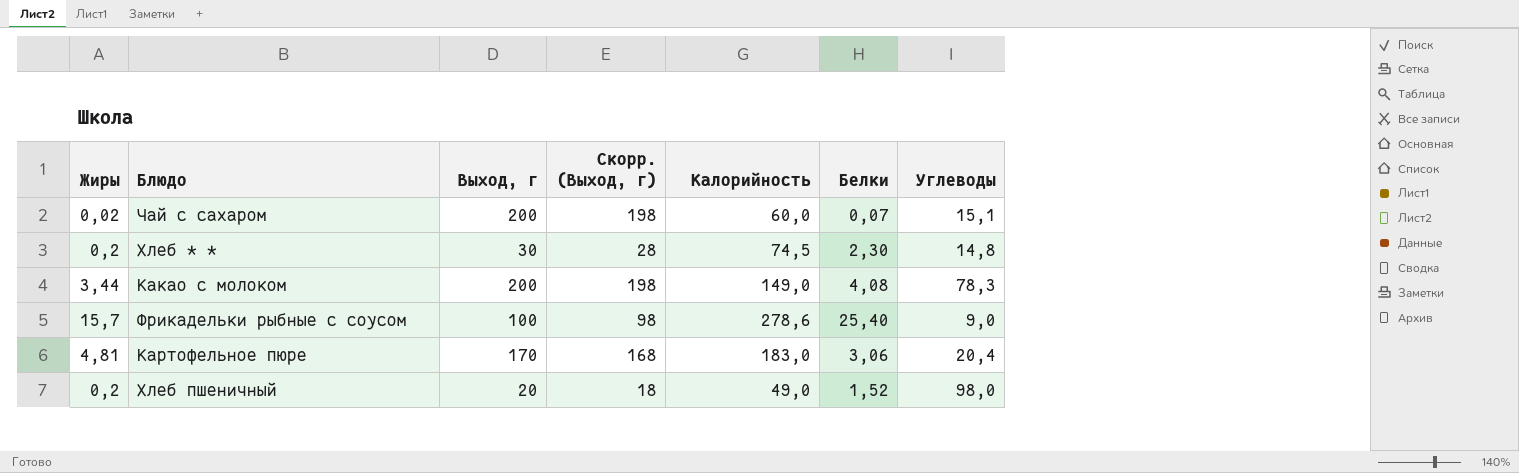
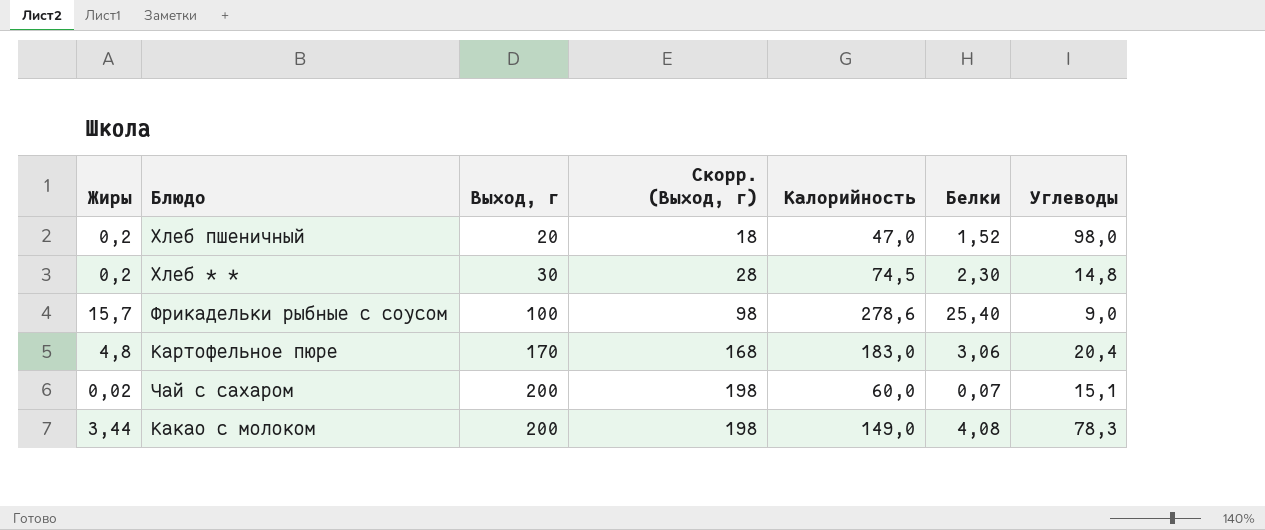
row order: none -> Выход, г ascending
Хлеб пшеничный | Калорийность: 49,0 -> 47,0
Картофельное пюре | Жиры: 4,81 -> 4,8

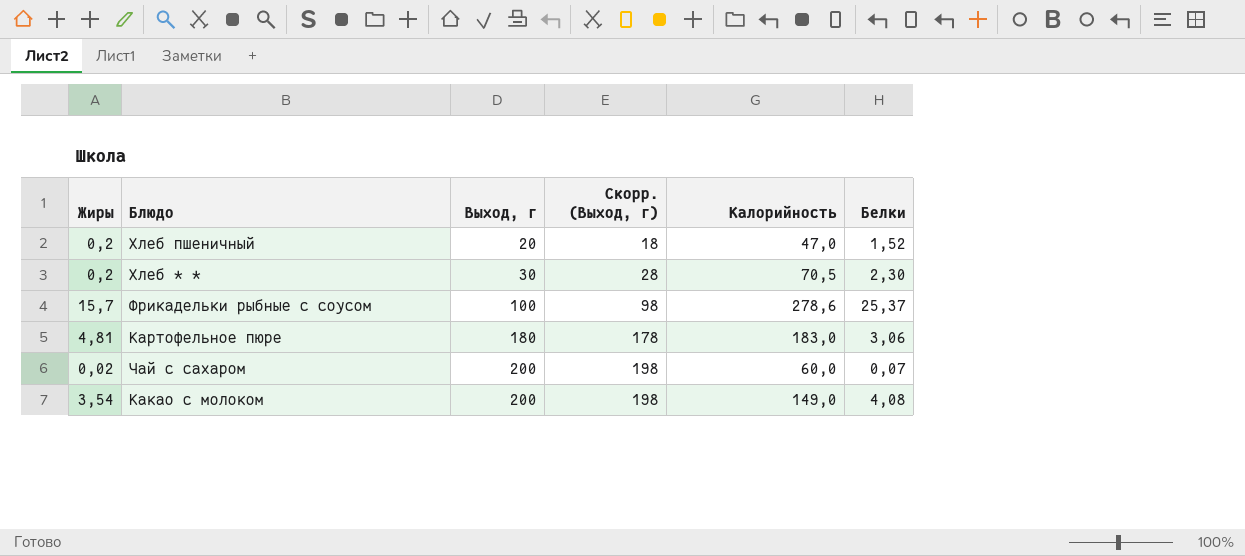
column Углеводы | position: 7 -> none
Хлеб * * | Калорийность: 74,5 -> 70,5
Фрикадельки рыбные с соусом | Белки: 25,40 -> 25,37
Картофельное пюре | Жиры: 4,8 -> 4,81
Картофельное пюре | Выход, г: 170 -> 180
Картофельное пюре | Скорр. (Выход, г): 168 -> 178
Какао с молоком | Жиры: 3,44 -> 3,54

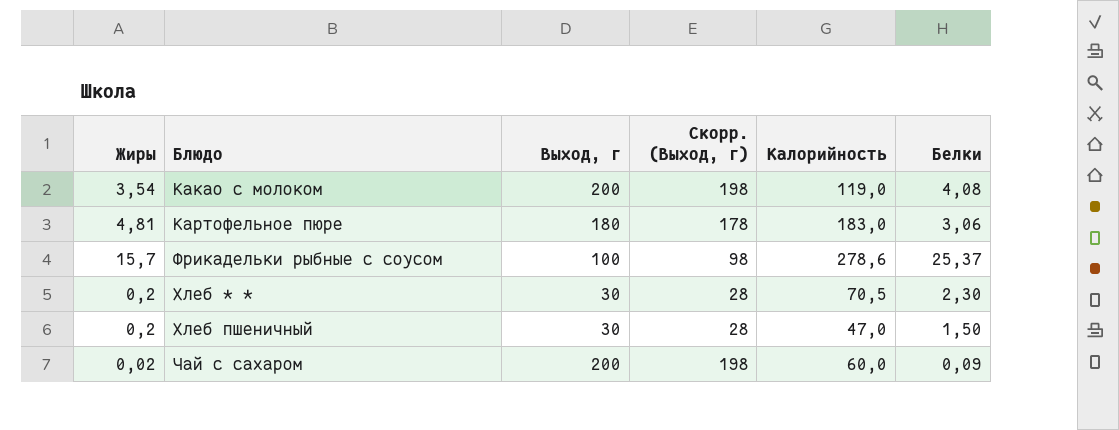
row order: Выход, г ascending -> Блюдо ascending
Какао с молоком | Калорийность: 149,0 -> 119,0
Хлеб пшеничный | Выход, г: 20 -> 30
Хлеб пшеничный | Скорр. (Выход, г): 18 -> 28
Хлеб пшеничный | Белки: 1,52 -> 1,50
Чай с сахаром | Белки: 0,07 -> 0,09

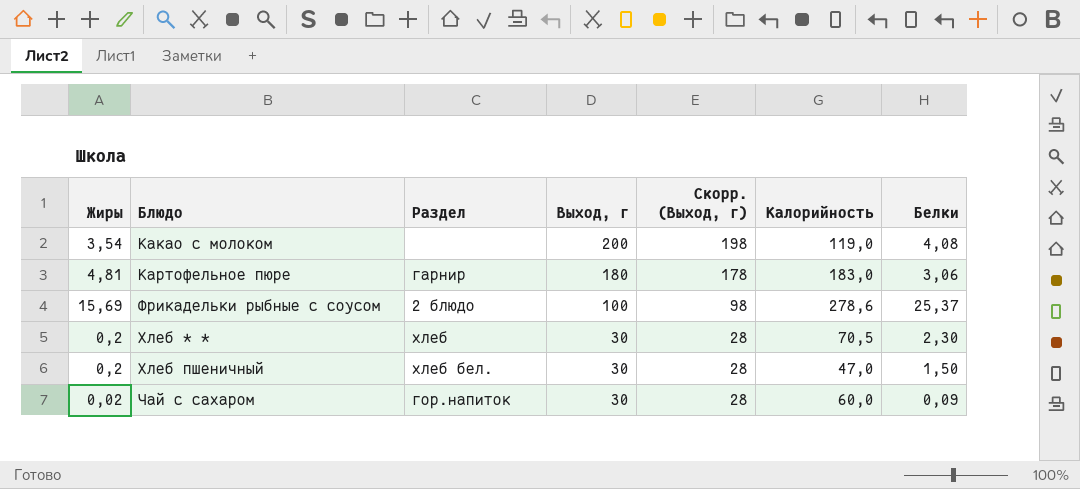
column Раздел | position: none -> 3
Фрикадельки рыбные с соусом | Жиры: 15,7 -> 15,69
Чай с сахаром | Выход, г: 200 -> 30
Чай с сахаром | Скорр. (Выход, г): 198 -> 28

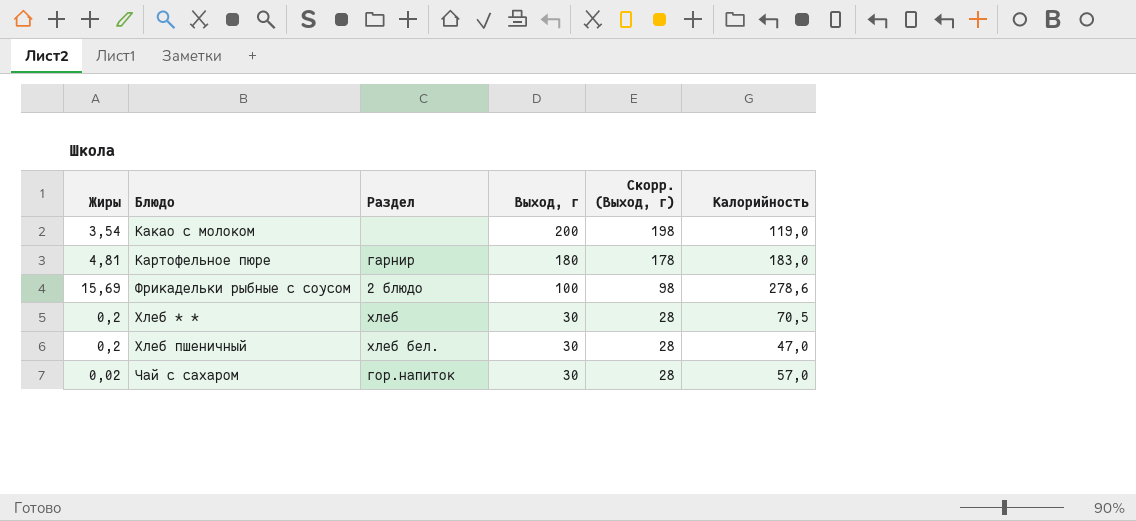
column Белки | position: 7 -> none
Чай с сахаром | Калорийность: 60,0 -> 57,0

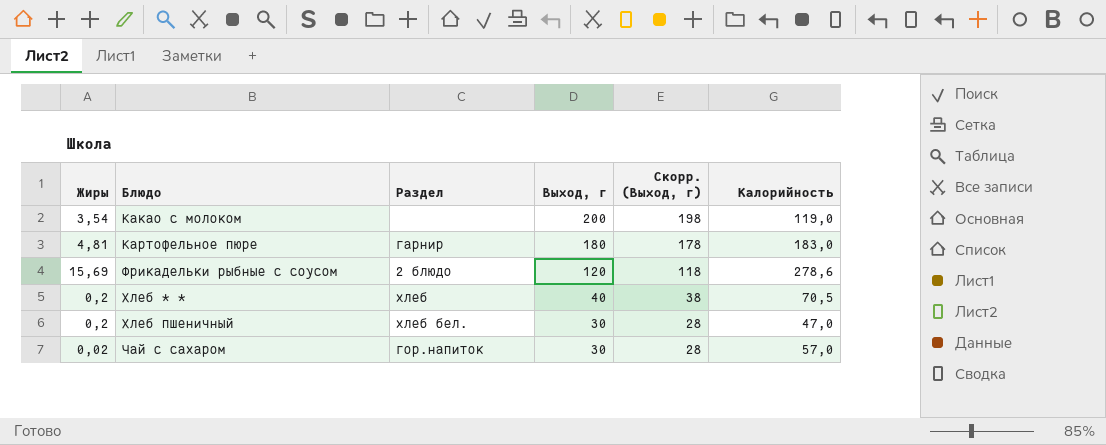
Фрикадельки рыбные с соусом | Выход, г: 100 -> 120
Фрикадельки рыбные с соусом | Скорр. (Выход, г): 98 -> 118
Хлеб * * | Выход, г: 30 -> 40
Хлеб * * | Скорр. (Выход, г): 28 -> 38

